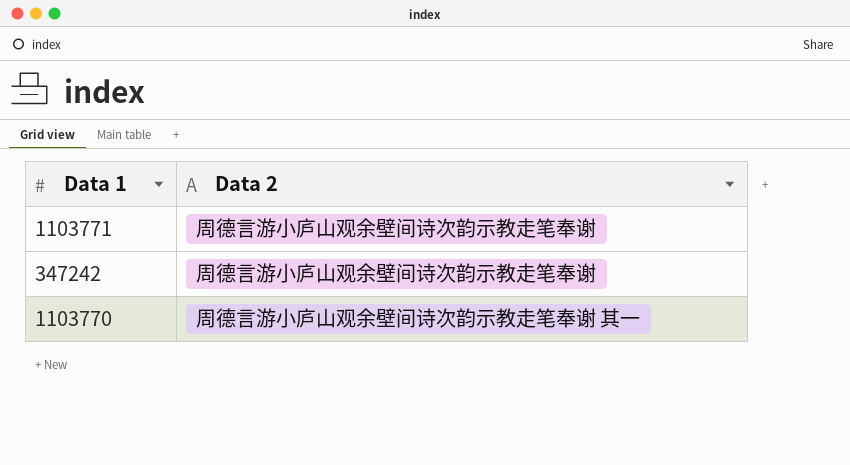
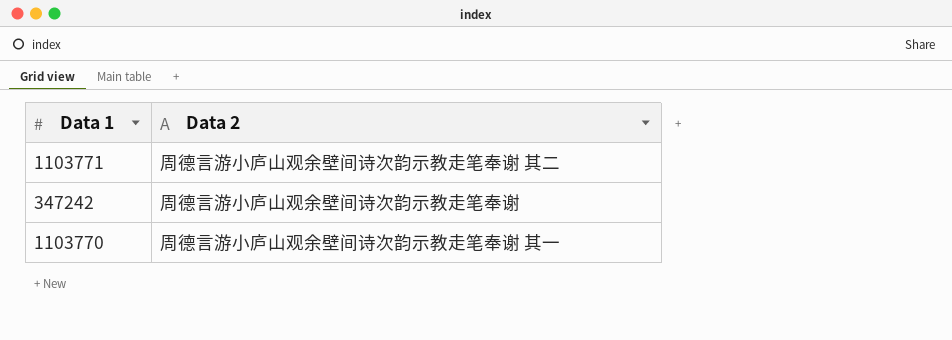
1103771 | Data 2: 周德言游小庐山观余壁间诗次韵示教走笔奉谢 -> 周德言游小庐山观余壁间诗次韵示教走笔奉谢 其二

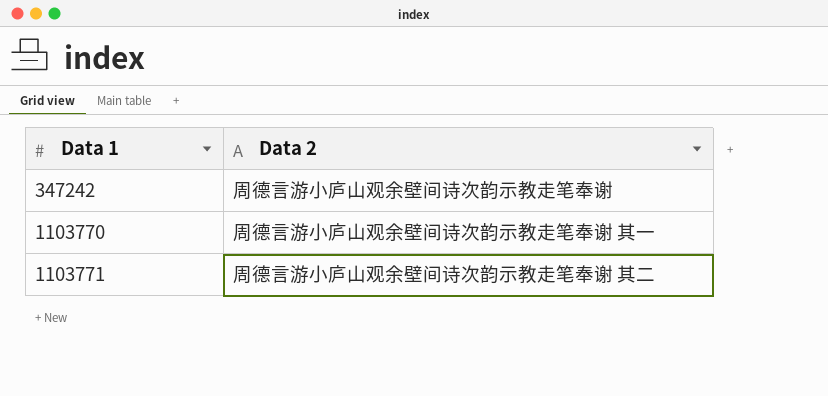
row order: none -> Data 1 ascending

